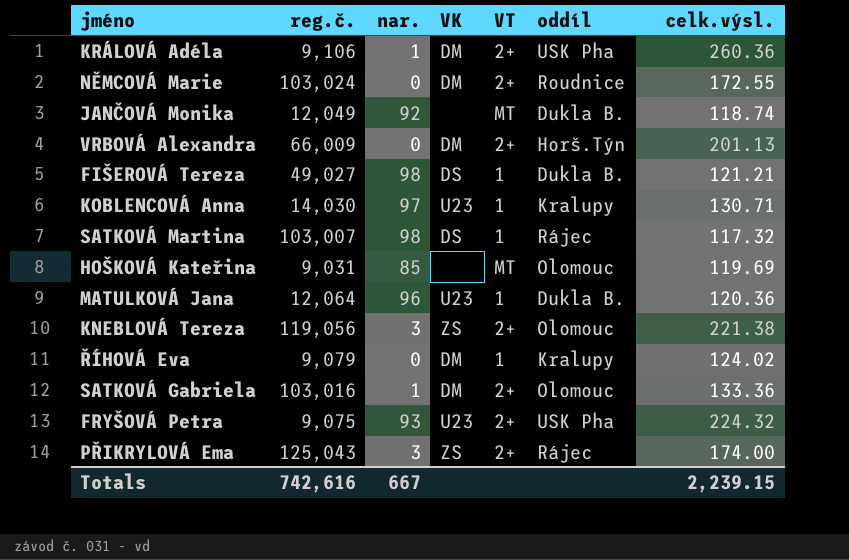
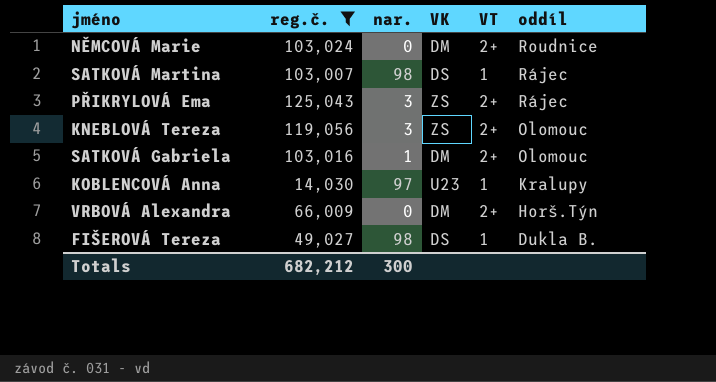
filter: none -> reg.č. >= 14,030
row order: none -> oddíl descending
column celk.výsl. | position: 7 -> none
Totals | reg.č.: 742,616 -> 682,212
Totals | nar.: 667 -> 300

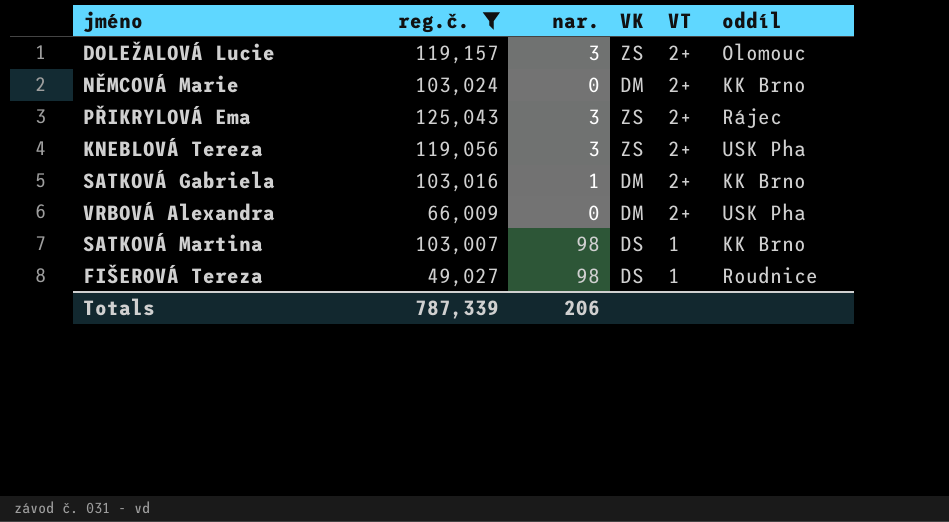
row order: oddíl descending -> VT descending
row KOBLENCOVÁ Anna: 14,030 | 97 | U23 | 1 | Kralupy -> none
row DOLEŽALOVÁ Lucie: none -> 119,157 | 3 | ZS | 2+ | Olomouc
NĚMCOVÁ Marie | oddíl: Roudnice -> KK Brno
KNEBLOVÁ Tereza | oddíl: Olomouc -> USK Pha
SATKOVÁ Gabriela | oddíl: Olomouc -> KK Brno
VRBOVÁ Alexandra | oddíl: Horš.Týn -> USK Pha
SATKOVÁ Martina | oddíl: Rájec -> KK Brno
FIŠEROVÁ Tereza | oddíl: Dukla B. -> Roudnice
Totals | reg.č.: 682,212 -> 787,339
Totals | nar.: 300 -> 206

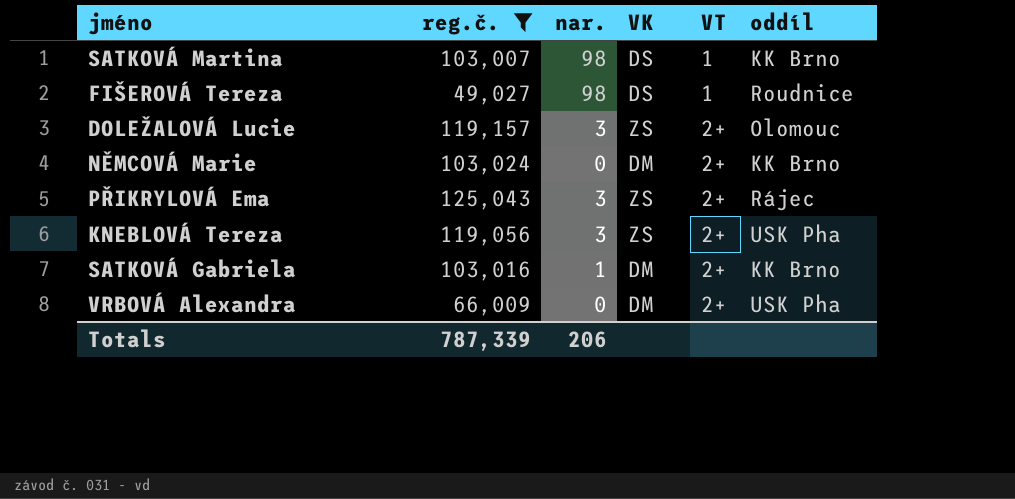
row order: VT descending -> VT ascending

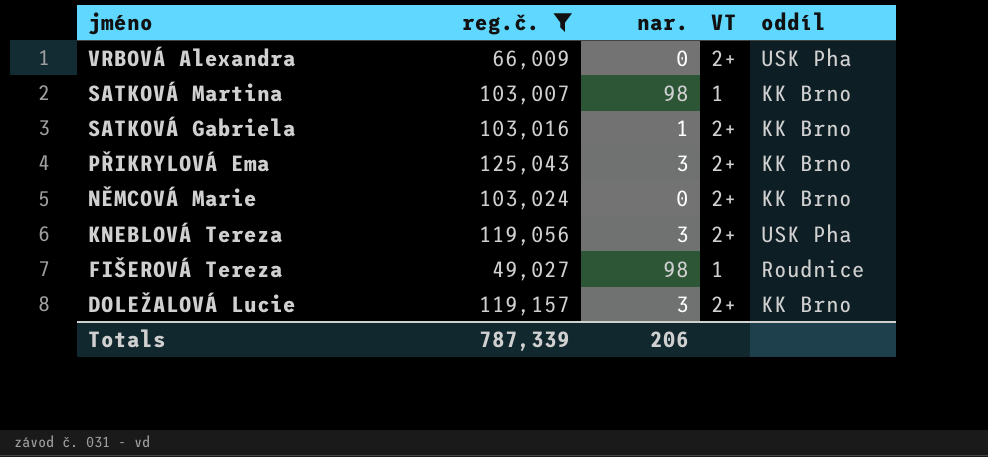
row order: VT ascending -> jméno descending
column VK | position: 4 -> none
PŘIKRYLOVÁ Ema | oddíl: Rájec -> KK Brno
DOLEŽALOVÁ Lucie | oddíl: Olomouc -> KK Brno

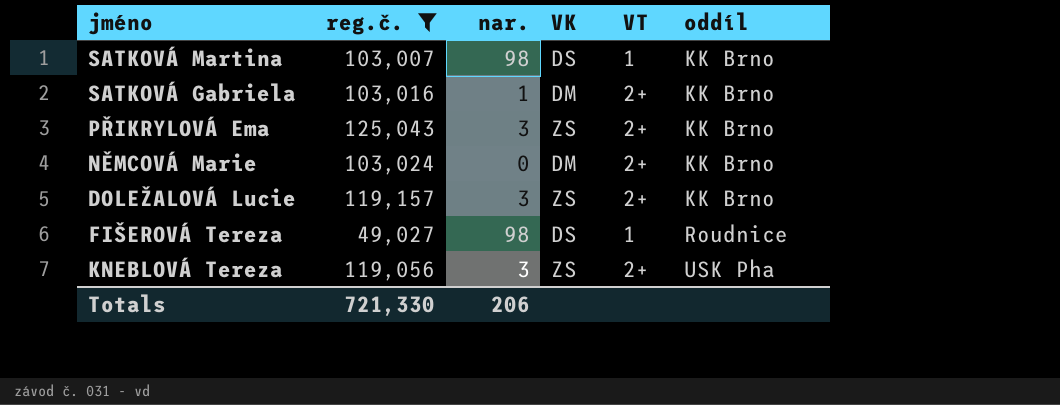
row order: jméno descending -> oddíl ascending
column VK | position: none -> 4
row VRBOVÁ Alexandra: 66,009 | 0 | 2+ | USK Pha -> none
Totals | reg.č.: 787,339 -> 721,330

